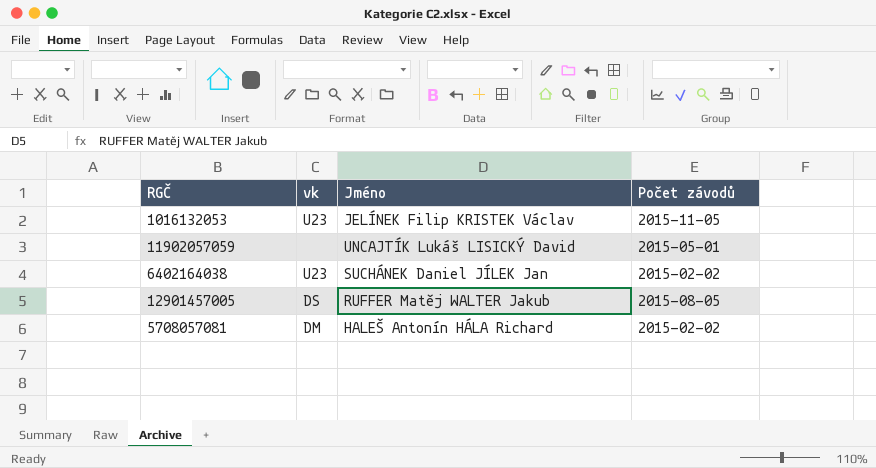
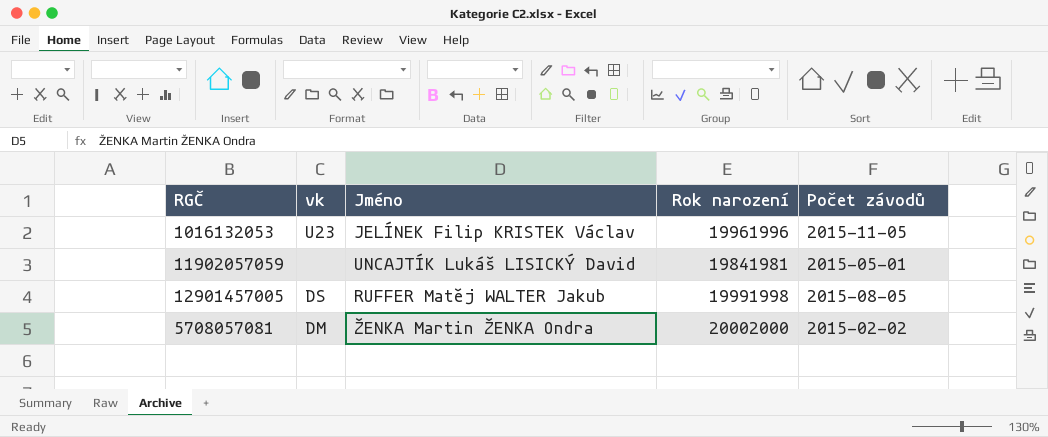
column Rok narození | position: none -> 4
row 6402164038: U23 | SUCHÁNEK Daniel JÍLEK Jan | 2015-02-02 -> none
5708057081 | Jméno: HALEŠ Antonín HÁLA Richard -> ŽENKA Martin ŽENKA Ondra

